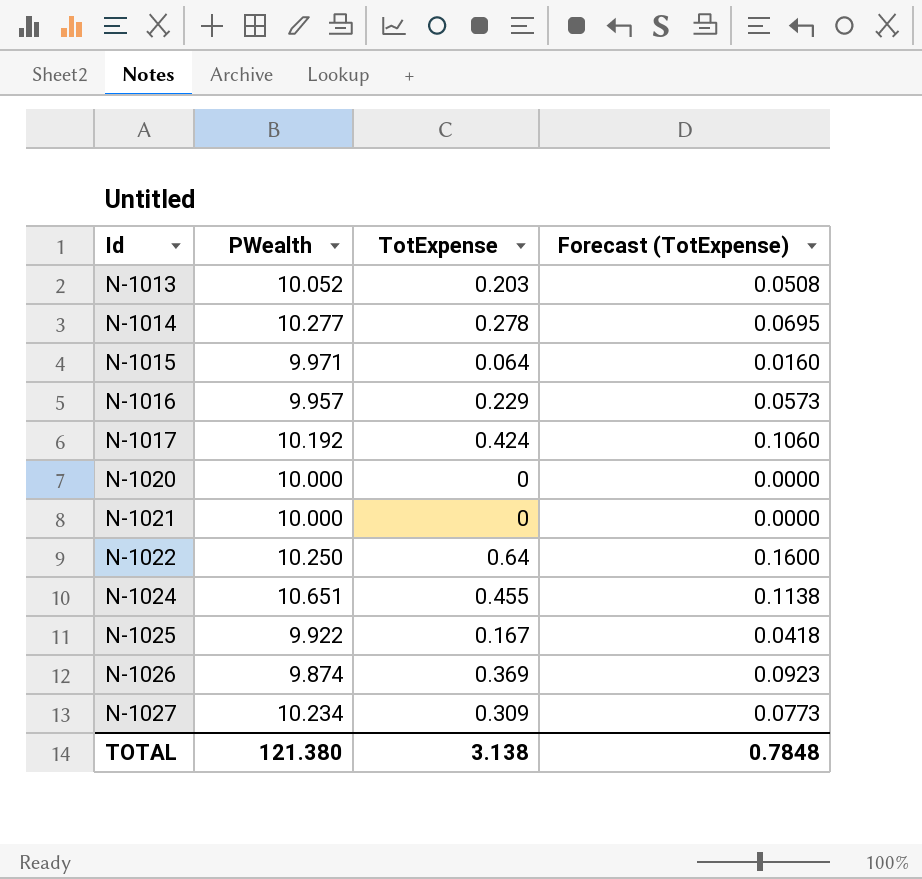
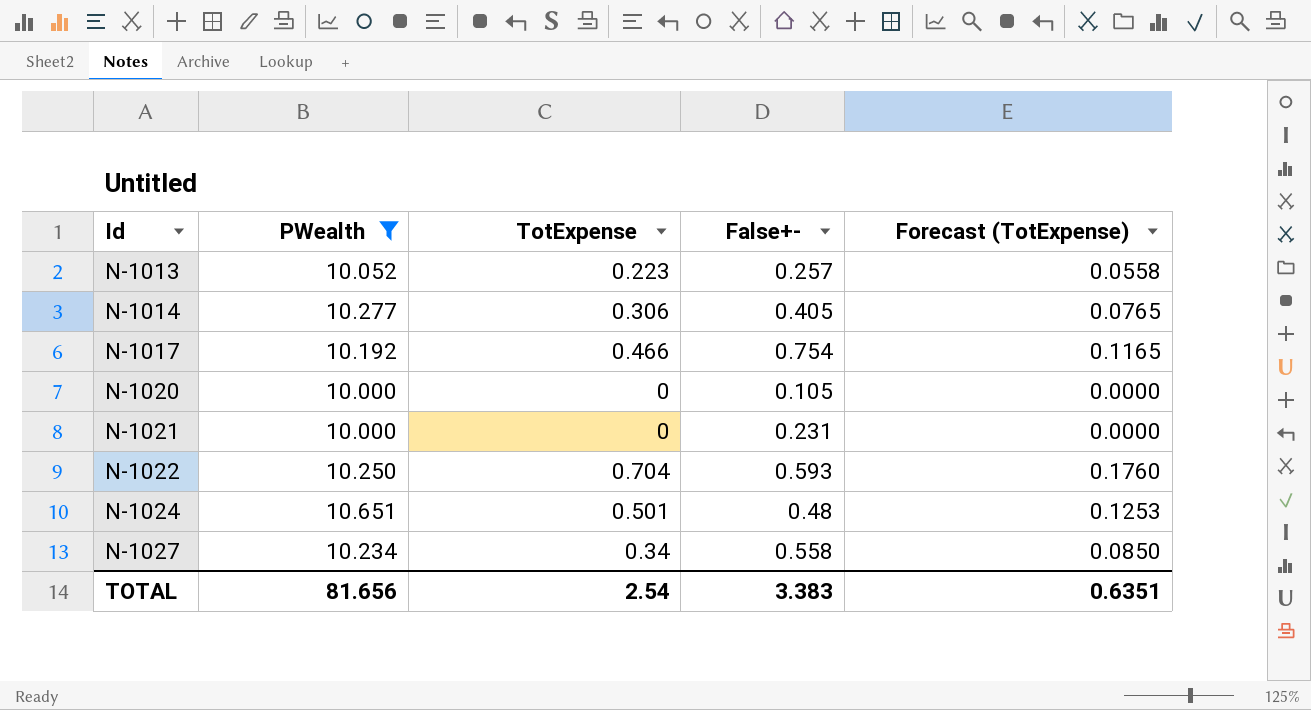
filter: none -> PWealth >= 10.000
column False+- | position: none -> 4
N-1013 | TotExpense: 0.203 -> 0.223
N-1013 | Forecast (TotExpense): 0.0508 -> 0.0558
N-1014 | TotExpense: 0.278 -> 0.306
N-1014 | Forecast (TotExpense): 0.0695 -> 0.0765
N-1017 | TotExpense: 0.424 -> 0.466
N-1017 | Forecast (TotExpense): 0.1060 -> 0.1165
N-1022 | TotExpense: 0.64 -> 0.704
N-1022 | Forecast (TotExpense): 0.1600 -> 0.1760
N-1024 | TotExpense: 0.455 -> 0.501
N-1024 | Forecast (TotExpense): 0.1138 -> 0.1253
N-1027 | TotExpense: 0.309 -> 0.34
N-1027 | Forecast (TotExpense): 0.0773 -> 0.0850
TOTAL | PWealth: 121.380 -> 81.656
TOTAL | TotExpense: 3.138 -> 2.54
TOTAL | Forecast (TotExpense): 0.7848 -> 0.6351

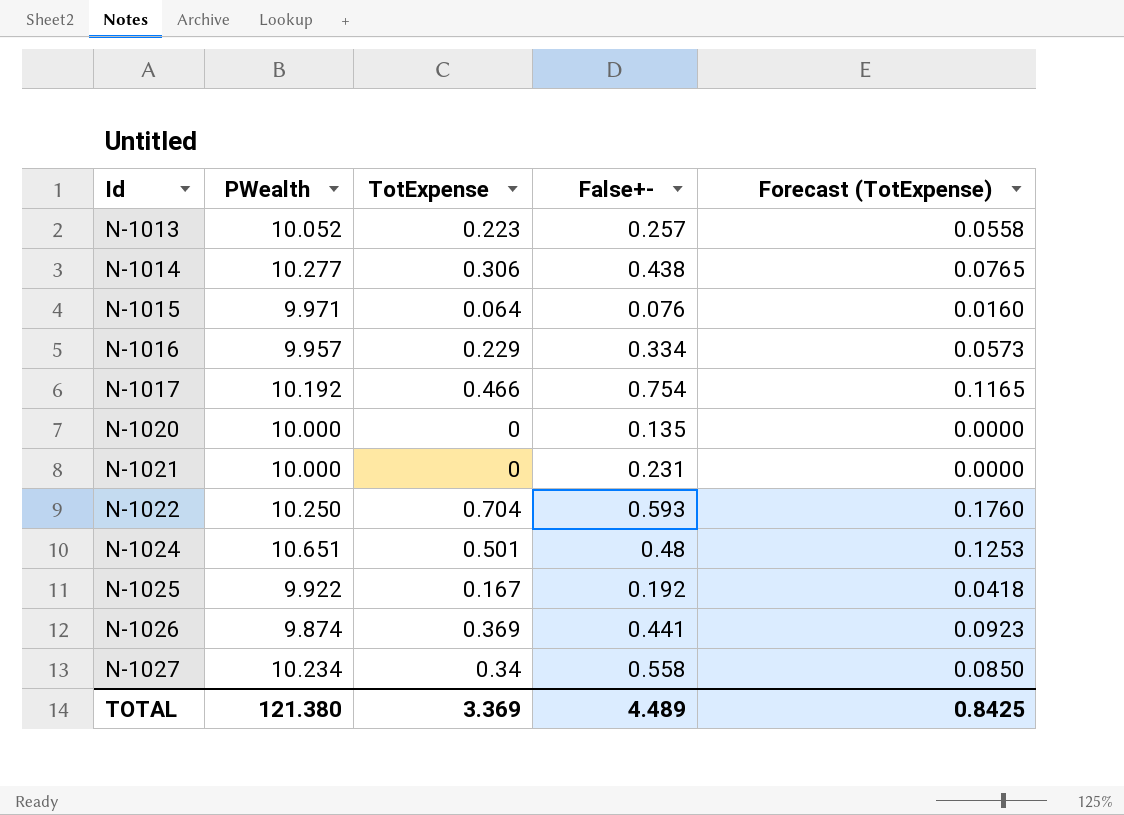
filter: PWealth >= 10.000 -> none
N-1014 | False+-: 0.405 -> 0.438
N-1020 | False+-: 0.105 -> 0.135
TOTAL | PWealth: 81.656 -> 121.380
TOTAL | TotExpense: 2.54 -> 3.369
TOTAL | False+-: 3.383 -> 4.489
TOTAL | Forecast (TotExpense): 0.6351 -> 0.8425

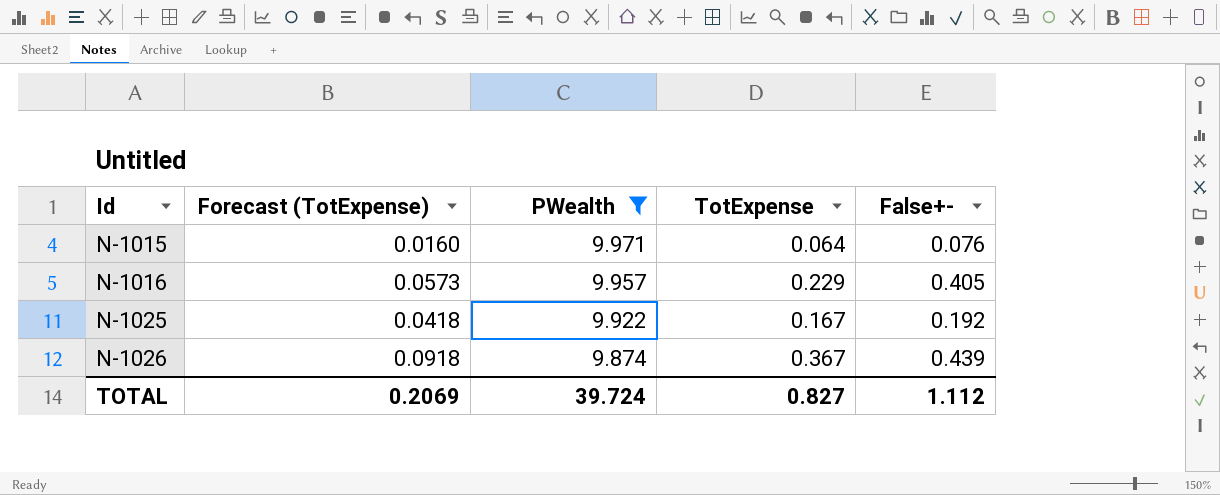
filter: none -> PWealth <= 9.971
column Forecast (TotExpense) | position: 5 -> 2
N-1016 | False+-: 0.334 -> 0.405
N-1026 | Forecast (TotExpense): 0.0923 -> 0.0918
N-1026 | TotExpense: 0.369 -> 0.367
N-1026 | False+-: 0.441 -> 0.439
TOTAL | Forecast (TotExpense): 0.8425 -> 0.2069
TOTAL | PWealth: 121.380 -> 39.724
TOTAL | TotExpense: 3.369 -> 0.827
TOTAL | False+-: 4.489 -> 1.112

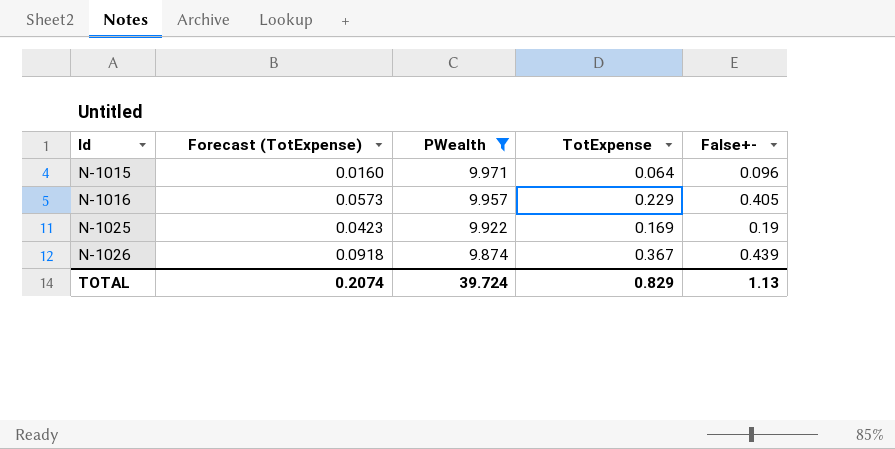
N-1015 | False+-: 0.076 -> 0.096
N-1025 | Forecast (TotExpense): 0.0418 -> 0.0423
N-1025 | TotExpense: 0.167 -> 0.169
N-1025 | False+-: 0.192 -> 0.19
TOTAL | Forecast (TotExpense): 0.2069 -> 0.2074
TOTAL | TotExpense: 0.827 -> 0.829
TOTAL | False+-: 1.112 -> 1.13

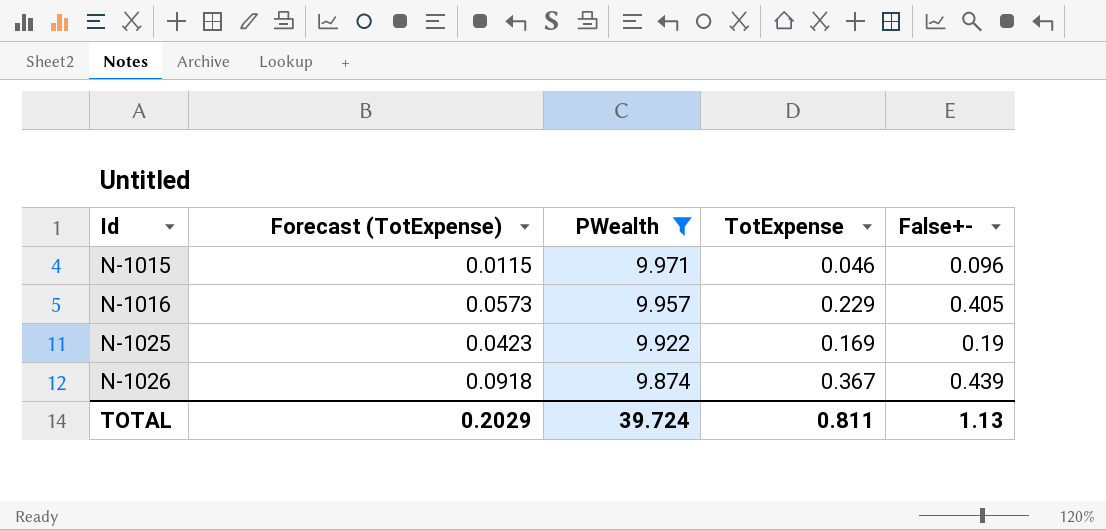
N-1015 | Forecast (TotExpense): 0.0160 -> 0.0115
N-1015 | TotExpense: 0.064 -> 0.046
TOTAL | Forecast (TotExpense): 0.2074 -> 0.2029
TOTAL | TotExpense: 0.829 -> 0.811

